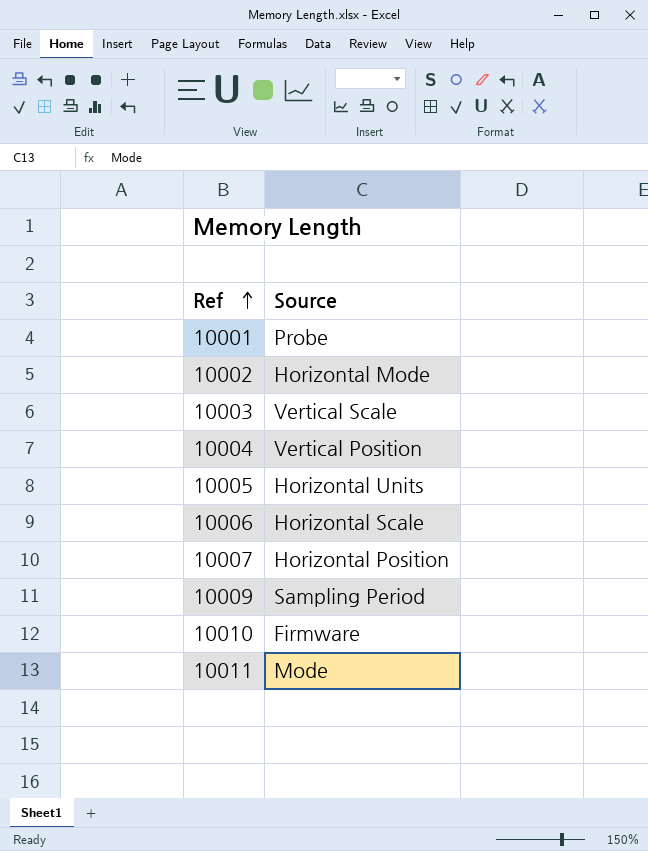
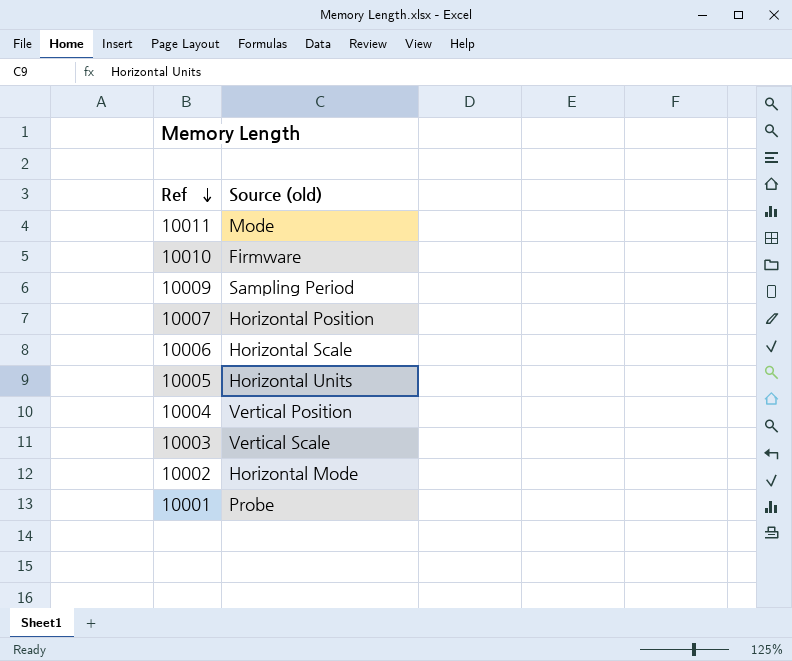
row order: Ref ascending -> Ref descending
column name: Source -> Source (old)

